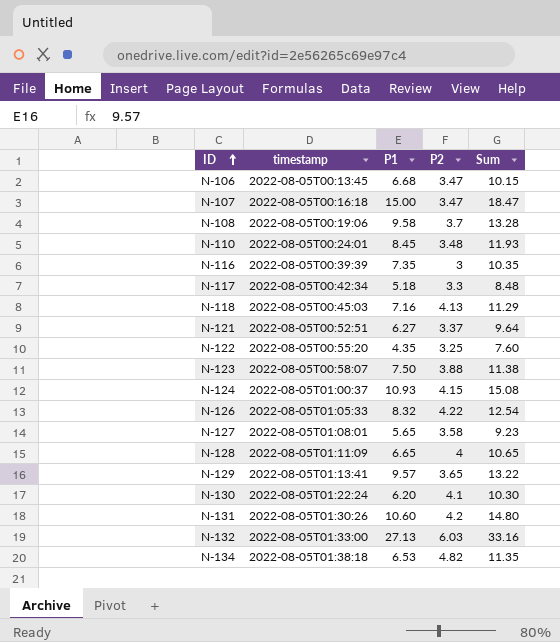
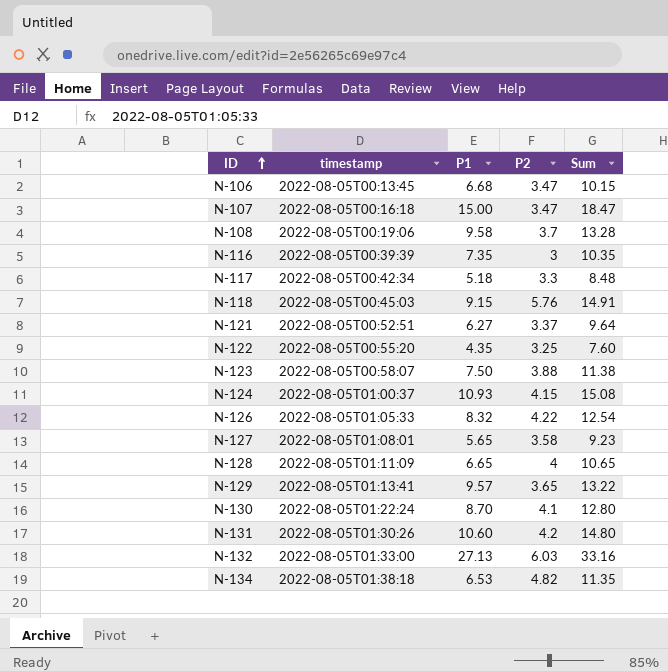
row N-110: 2022-08-05T00:24:01 | 8.45 | 3.48 | 11.93 -> none
N-118 | P1: 7.16 -> 9.15
N-118 | P2: 4.13 -> 5.76
N-118 | Sum: 11.29 -> 14.91
N-130 | P1: 6.20 -> 8.70
N-130 | Sum: 10.30 -> 12.80

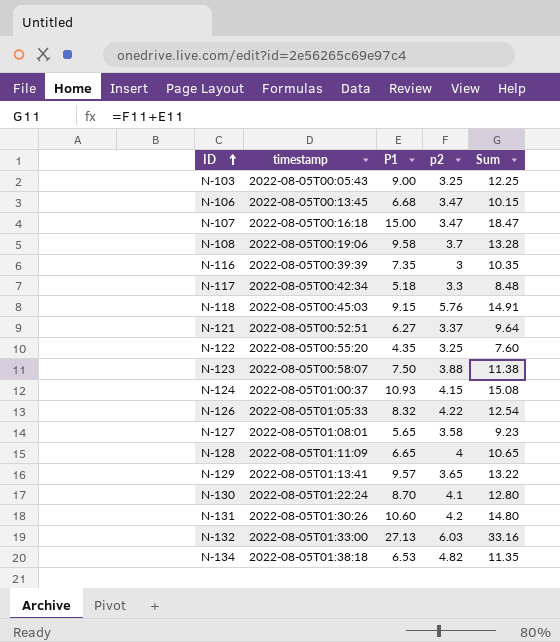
column name: P2 -> p2
row N-103: none -> 2022-08-05T00:05:43 | 9.00 | 3.25 | 12.25

